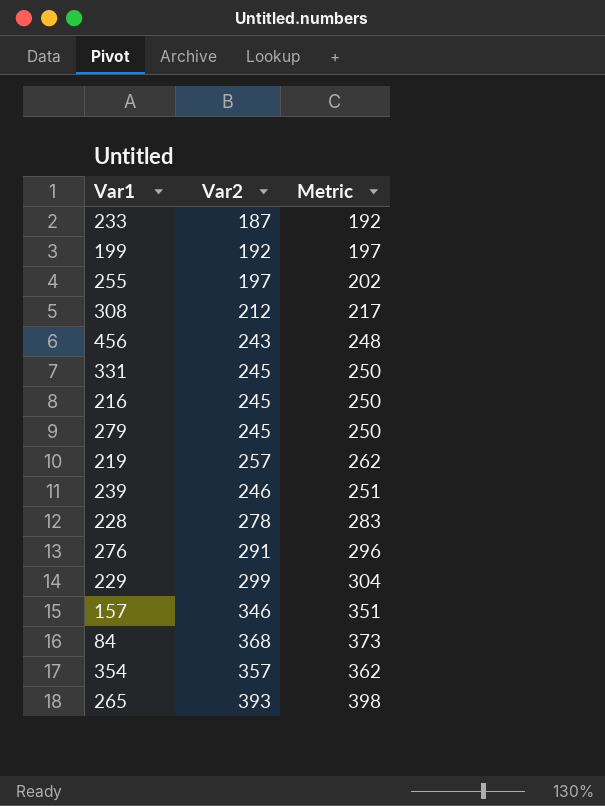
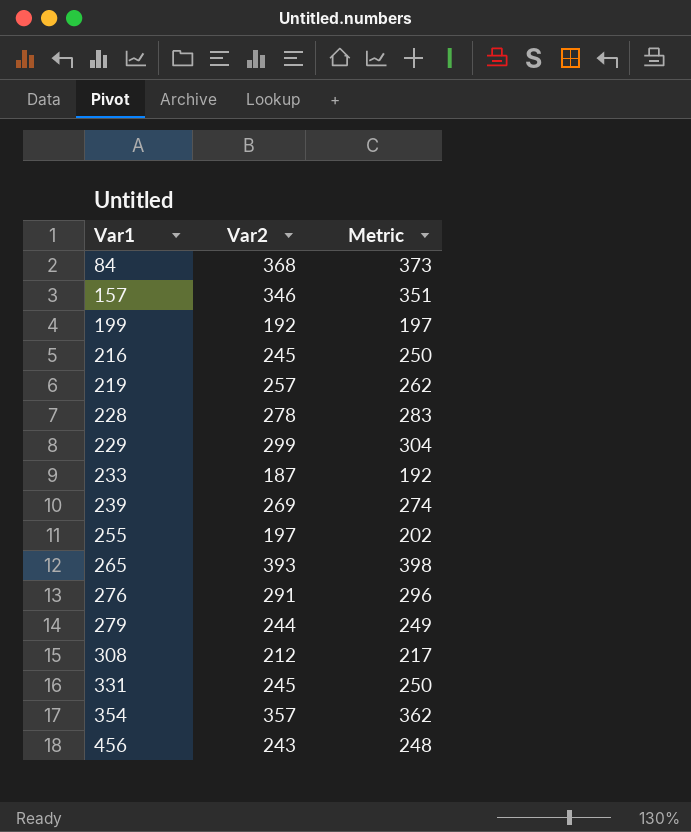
row order: none -> Var1 ascending
239 | Var2: 246 -> 269
239 | Metric: 251 -> 274
279 | Var2: 245 -> 244
279 | Metric: 250 -> 249

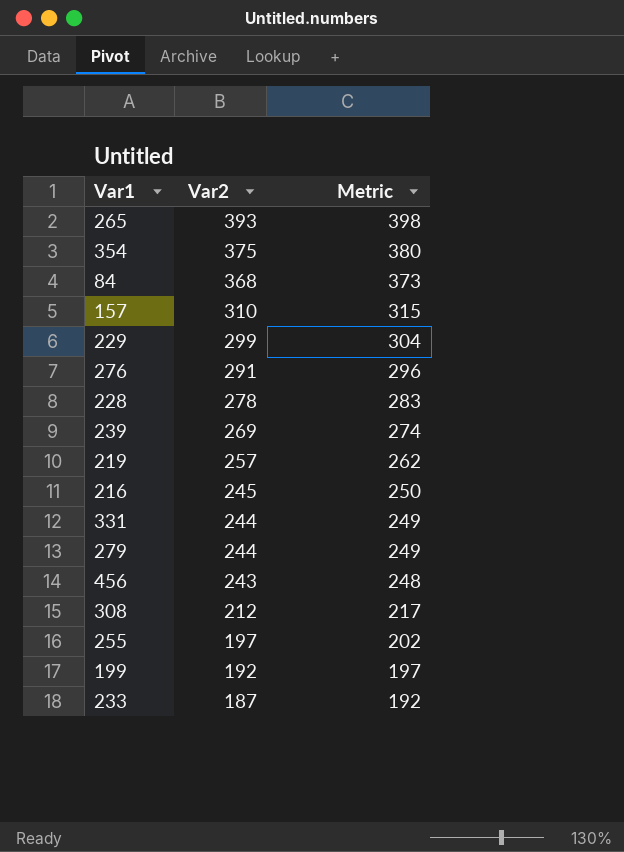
row order: Var1 ascending -> Var2 descending
354 | Var2: 357 -> 375
354 | Metric: 362 -> 380
157 | Var2: 346 -> 310
157 | Metric: 351 -> 315
331 | Var2: 245 -> 244
331 | Metric: 250 -> 249

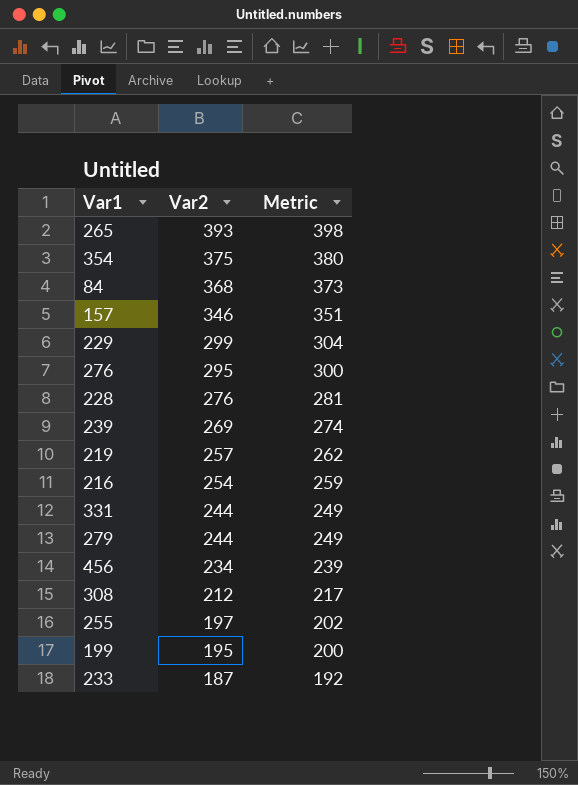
157 | Var2: 310 -> 346
157 | Metric: 315 -> 351
276 | Var2: 291 -> 295
276 | Metric: 296 -> 300
228 | Var2: 278 -> 276
228 | Metric: 283 -> 281
216 | Var2: 245 -> 254
216 | Metric: 250 -> 259
456 | Var2: 243 -> 234
456 | Metric: 248 -> 239
199 | Var2: 192 -> 195
199 | Metric: 197 -> 200

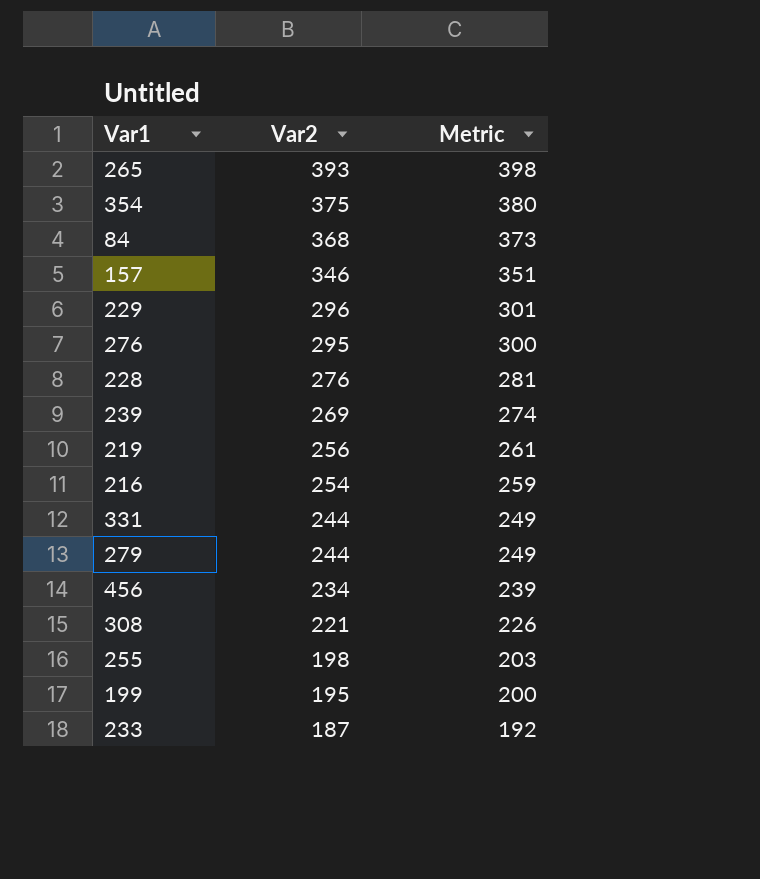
229 | Var2: 299 -> 296
229 | Metric: 304 -> 301
219 | Var2: 257 -> 256
219 | Metric: 262 -> 261
308 | Var2: 212 -> 221
308 | Metric: 217 -> 226
255 | Var2: 197 -> 198
255 | Metric: 202 -> 203

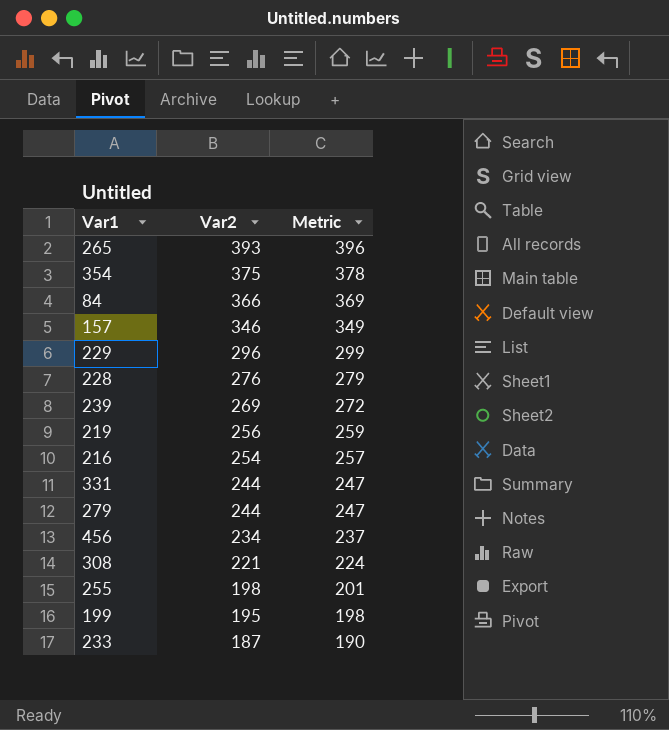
column Metric | formula: [Var2] + 5 -> [Var2] + 3
row 276: 295 | 300 -> none
84 | Var2: 368 -> 366

